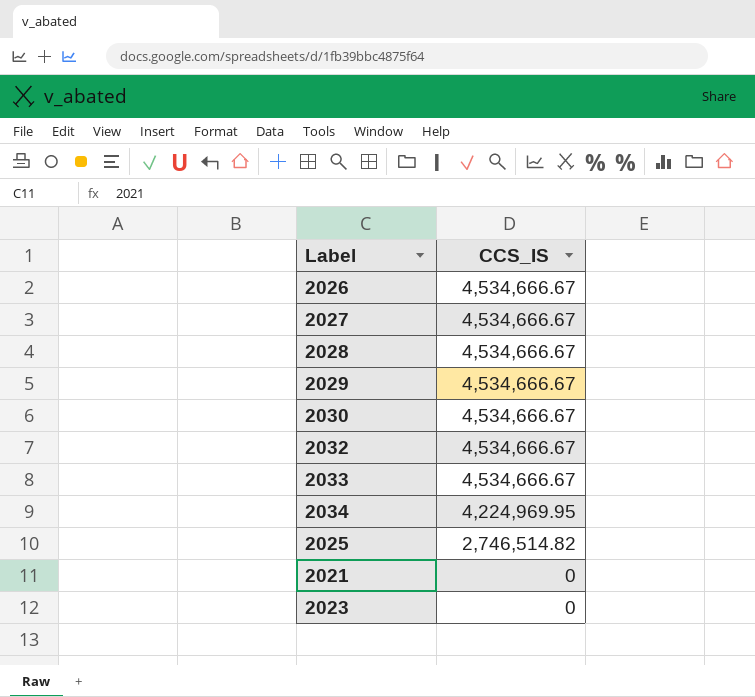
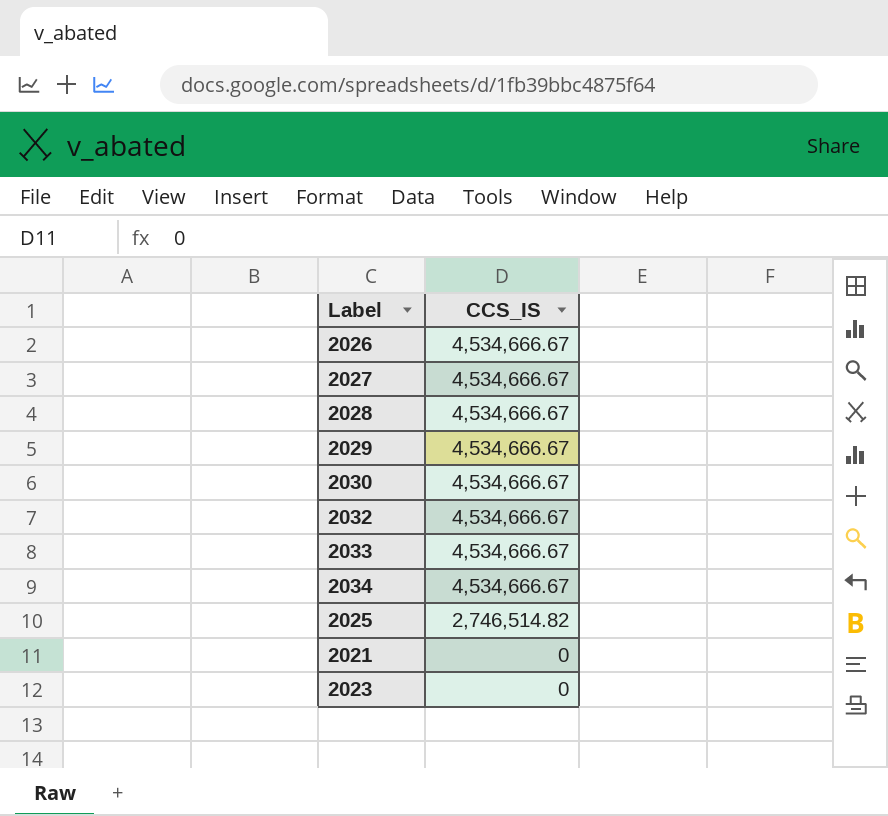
2034 | CCS_IS: 4,224,969.95 -> 4,534,666.67

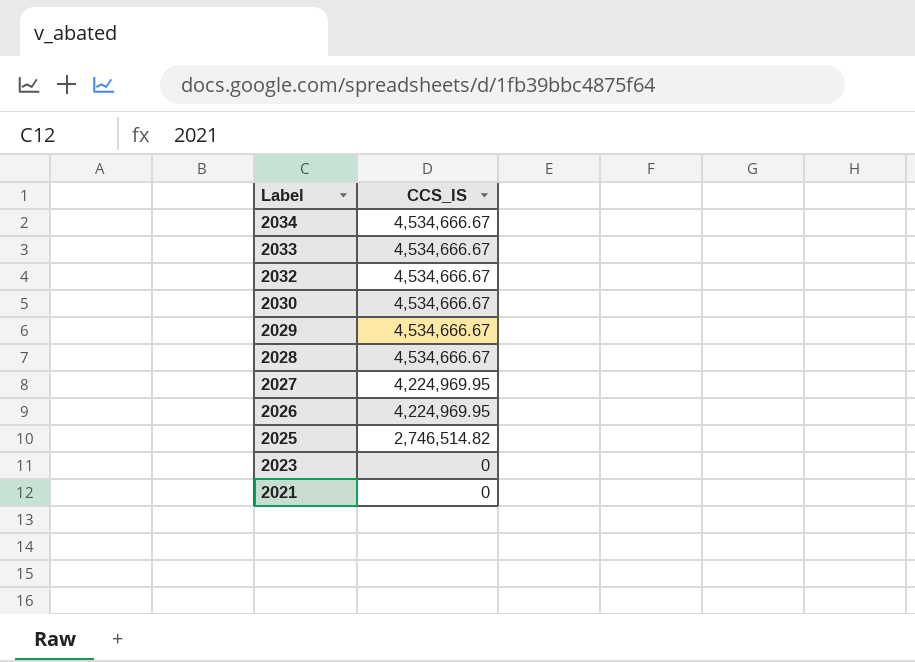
row order: CCS_IS descending -> Label descending
2027 | CCS_IS: 4,534,666.67 -> 4,224,969.95
2026 | CCS_IS: 4,534,666.67 -> 4,224,969.95

